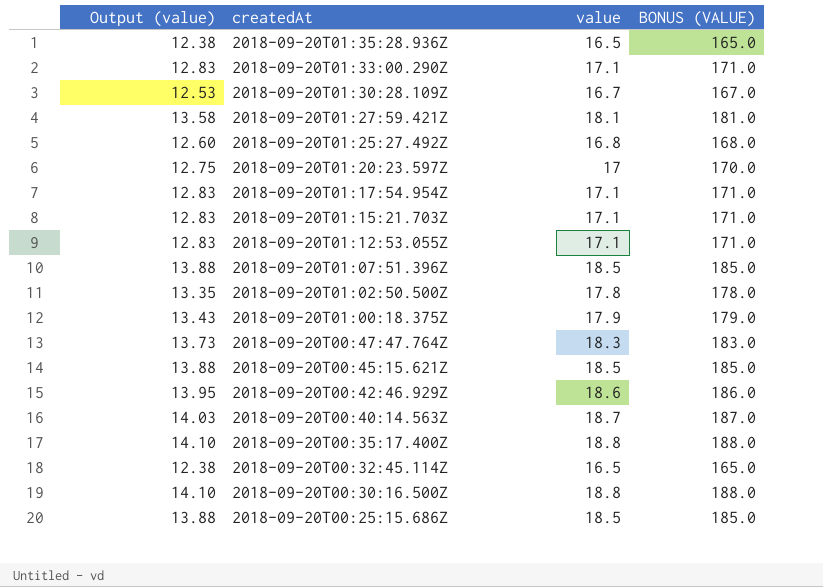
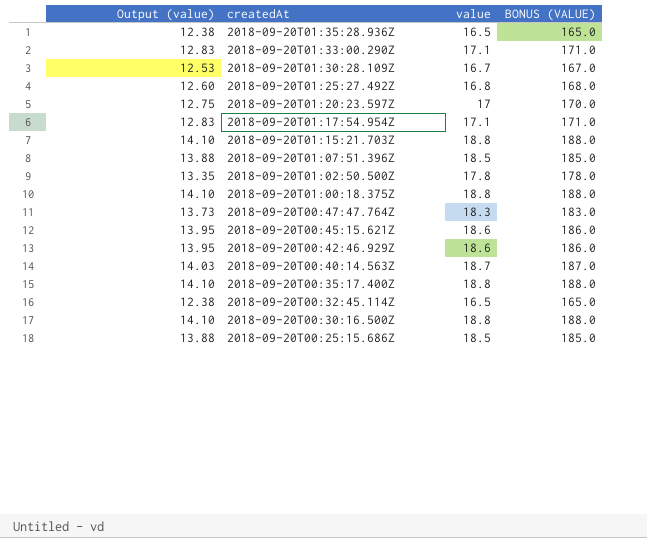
row 2018-09-20T01:27:59.421Z: 13.58 | 18.1 | 181.0 -> none
row 2018-09-20T01:12:53.055Z: 12.83 | 17.1 | 171.0 -> none
2018-09-20T01:15:21.703Z | Output (value): 12.83 -> 14.10
2018-09-20T01:15:21.703Z | value: 17.1 -> 18.8
2018-09-20T01:15:21.703Z | BONUS (VALUE): 171.0 -> 188.0
2018-09-20T01:00:18.375Z | Output (value): 13.43 -> 14.10
2018-09-20T01:00:18.375Z | value: 17.9 -> 18.8
2018-09-20T01:00:18.375Z | BONUS (VALUE): 179.0 -> 188.0
2018-09-20T00:45:15.621Z | Output (value): 13.88 -> 13.95
2018-09-20T00:45:15.621Z | value: 18.5 -> 18.6
2018-09-20T00:45:15.621Z | BONUS (VALUE): 185.0 -> 186.0

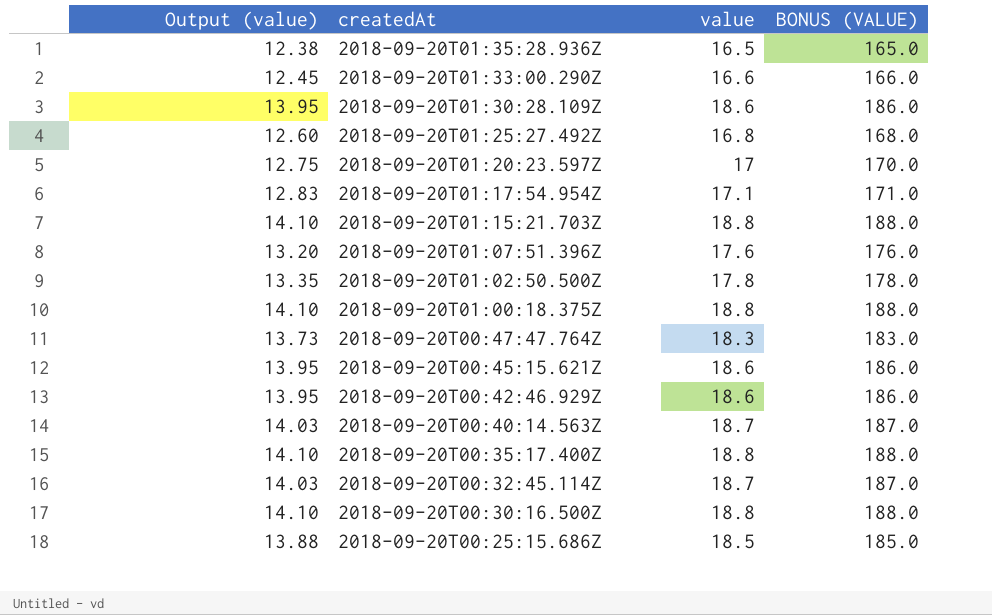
2018-09-20T01:33:00.290Z | Output (value): 12.83 -> 12.45
2018-09-20T01:33:00.290Z | value: 17.1 -> 16.6
2018-09-20T01:33:00.290Z | BONUS (VALUE): 171.0 -> 166.0
2018-09-20T01:30:28.109Z | Output (value): 12.53 -> 13.95
2018-09-20T01:30:28.109Z | value: 16.7 -> 18.6
2018-09-20T01:30:28.109Z | BONUS (VALUE): 167.0 -> 186.0
2018-09-20T01:07:51.396Z | Output (value): 13.88 -> 13.20
2018-09-20T01:07:51.396Z | value: 18.5 -> 17.6
2018-09-20T01:07:51.396Z | BONUS (VALUE): 185.0 -> 176.0
2018-09-20T00:32:45.114Z | Output (value): 12.38 -> 14.03
2018-09-20T00:32:45.114Z | value: 16.5 -> 18.7
2018-09-20T00:32:45.114Z | BONUS (VALUE): 165.0 -> 187.0

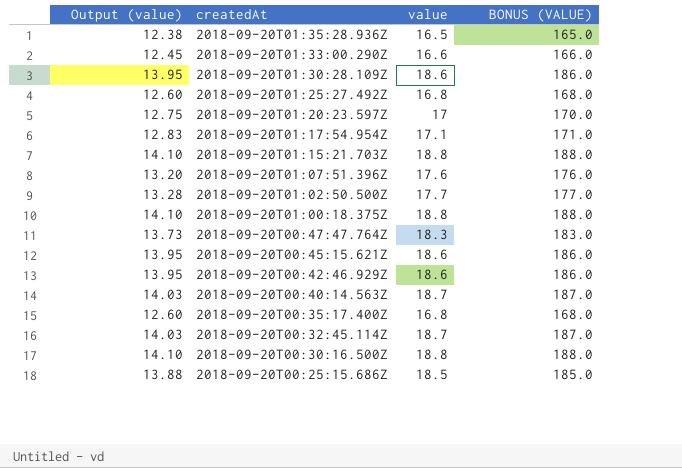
2018-09-20T01:02:50.500Z | Output (value): 13.35 -> 13.28
2018-09-20T01:02:50.500Z | value: 17.8 -> 17.7
2018-09-20T01:02:50.500Z | BONUS (VALUE): 178.0 -> 177.0
2018-09-20T00:35:17.400Z | Output (value): 14.10 -> 12.60
2018-09-20T00:35:17.400Z | value: 18.8 -> 16.8
2018-09-20T00:35:17.400Z | BONUS (VALUE): 188.0 -> 168.0

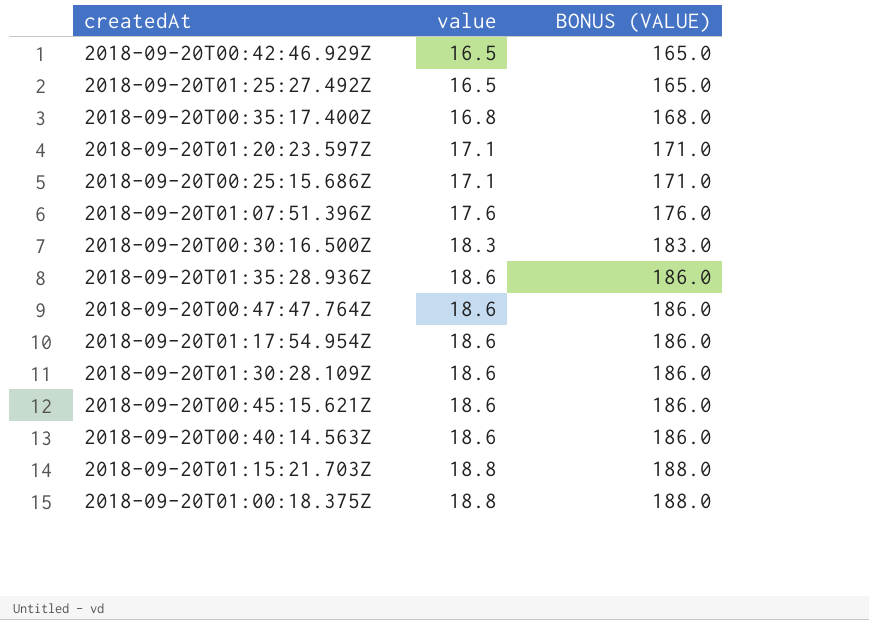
row order: createdAt descending -> value ascending
column Output (value) | formula: [value] * 0.75 -> none
row 2018-09-20T01:33:00.290Z: 12.45 | 16.6 | 166.0 -> none
row 2018-09-20T01:02:50.500Z: 13.28 | 17.7 | 177.0 -> none
row 2018-09-20T00:32:45.114Z: 14.03 | 18.7 | 187.0 -> none
2018-09-20T00:42:46.929Z | value: 18.6 -> 16.5
2018-09-20T00:42:46.929Z | BONUS (VALUE): 186.0 -> 165.0
2018-09-20T01:25:27.492Z | value: 16.8 -> 16.5
2018-09-20T01:25:27.492Z | BONUS (VALUE): 168.0 -> 165.0
2018-09-20T01:20:23.597Z | value: 17 -> 17.1
2018-09-20T01:20:23.597Z | BONUS (VALUE): 170.0 -> 171.0
2018-09-20T00:25:15.686Z | value: 18.5 -> 17.1
2018-09-20T00:25:15.686Z | BONUS (VALUE): 185.0 -> 171.0
2018-09-20T00:30:16.500Z | value: 18.8 -> 18.3
2018-09-20T00:30:16.500Z | BONUS (VALUE): 188.0 -> 183.0
2018-09-20T01:35:28.936Z | value: 16.5 -> 18.6
2018-09-20T01:35:28.936Z | BONUS (VALUE): 165.0 -> 186.0
2018-09-20T00:47:47.764Z | value: 18.3 -> 18.6
2018-09-20T00:47:47.764Z | BONUS (VALUE): 183.0 -> 186.0
2018-09-20T01:17:54.954Z | value: 17.1 -> 18.6
2018-09-20T01:17:54.954Z | BONUS (VALUE): 171.0 -> 186.0
2018-09-20T00:40:14.563Z | value: 18.7 -> 18.6
2018-09-20T00:40:14.563Z | BONUS (VALUE): 187.0 -> 186.0

